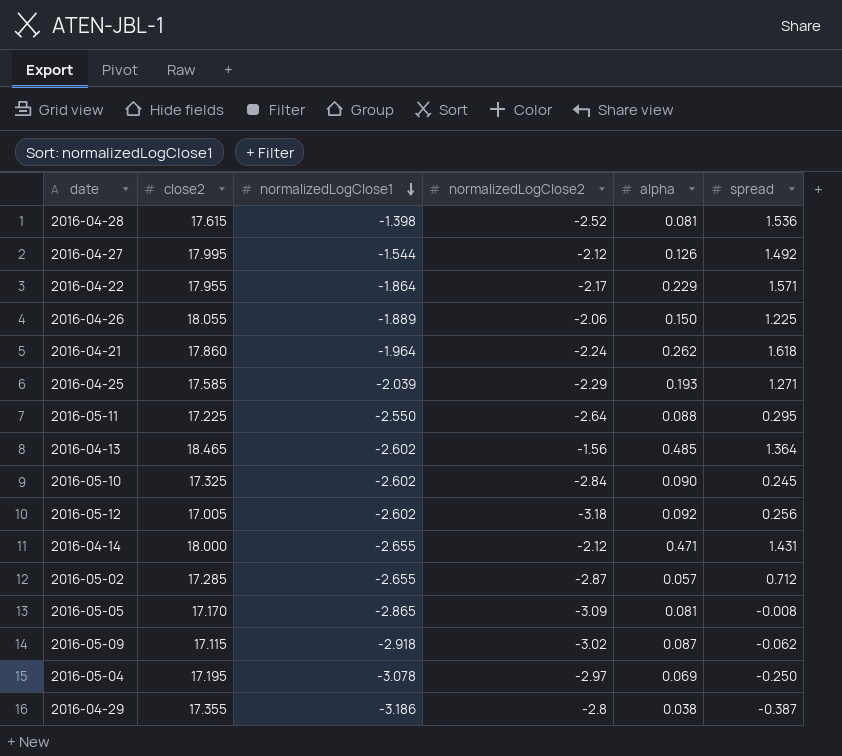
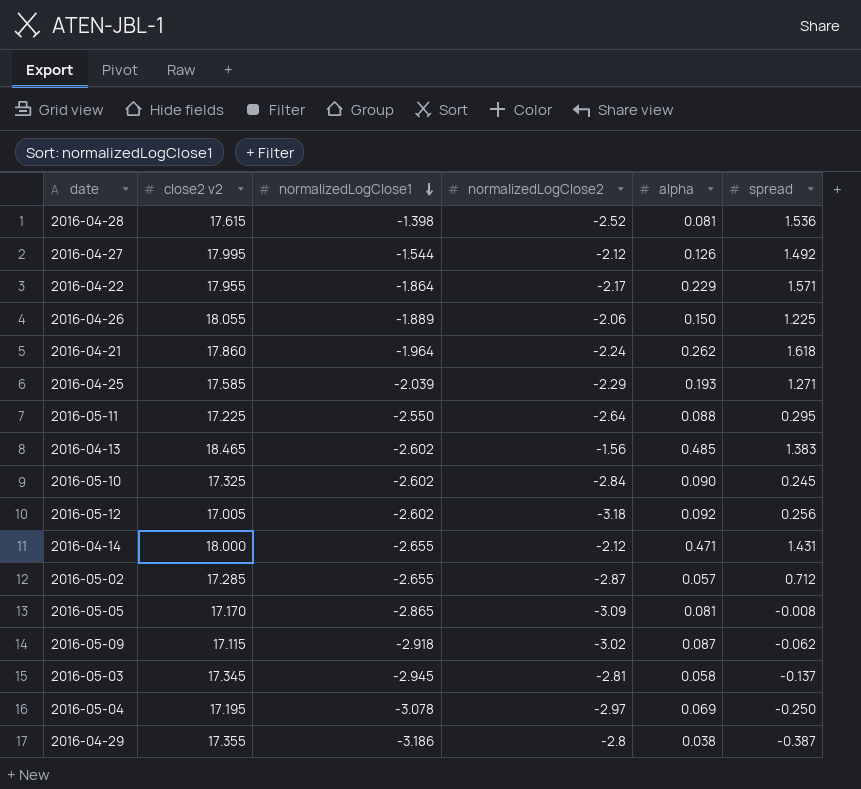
column name: close2 -> close2 v2
2016-04-13 | spread: 1.364 -> 1.383
row 2016-05-03: none -> 17.345 | -2.945 | -2.81 | 0.058 | -0.137

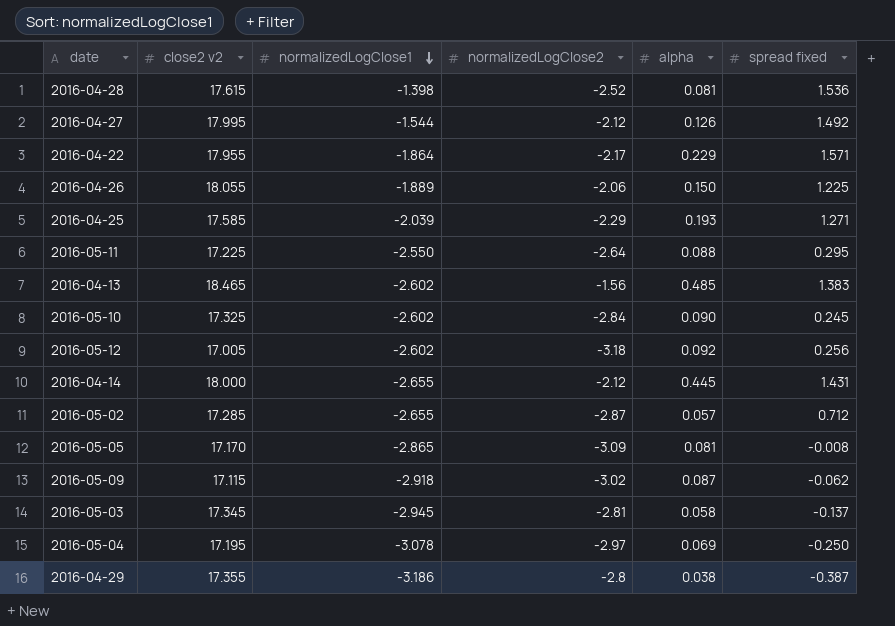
column name: spread -> spread fixed
row 2016-04-21: 17.860 | -1.964 | -2.24 | 0.262 | 1.618 -> none
2016-04-14 | alpha: 0.471 -> 0.445

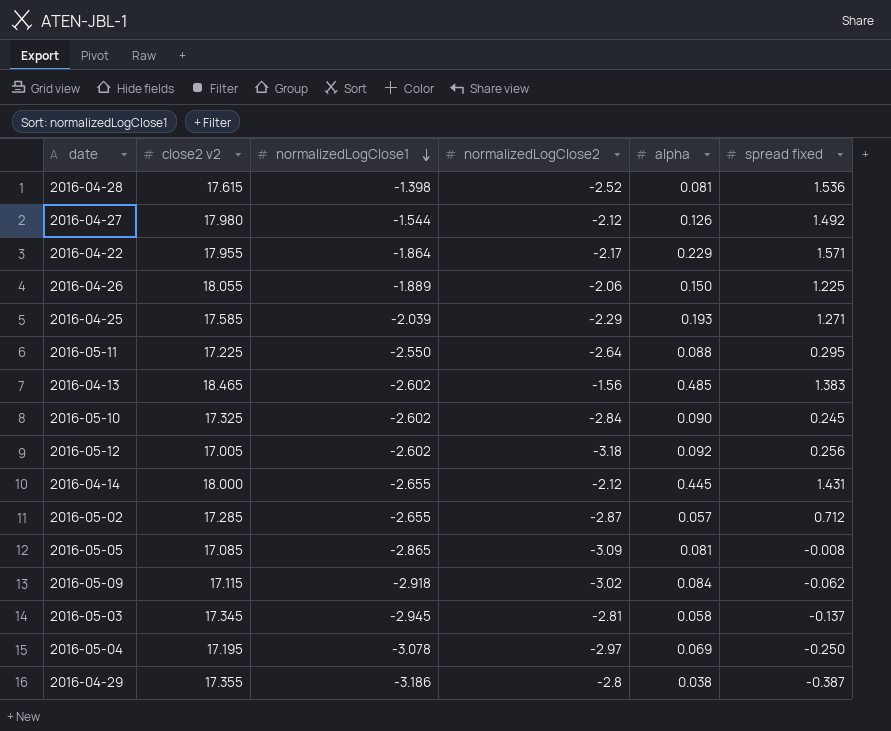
2016-04-27 | close2 v2: 17.995 -> 17.980
2016-05-05 | close2 v2: 17.170 -> 17.085
2016-05-09 | alpha: 0.087 -> 0.084

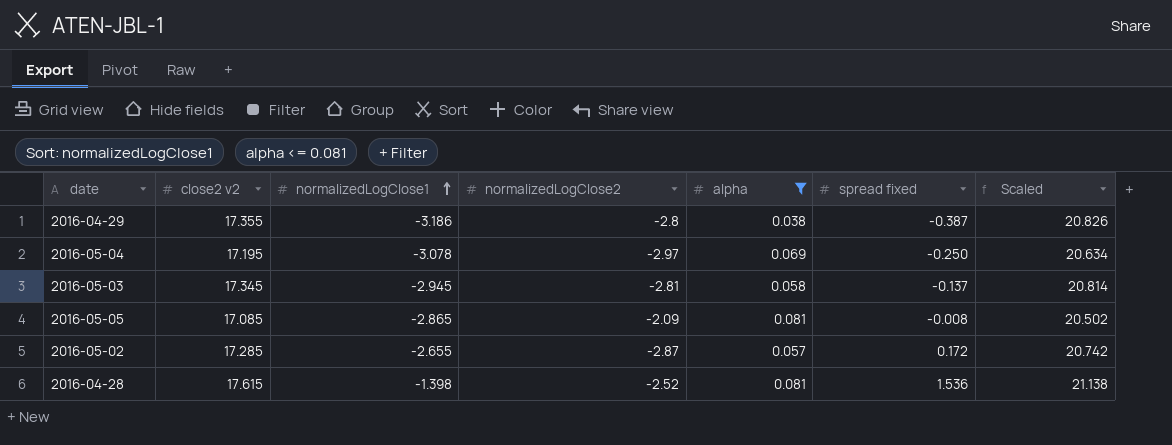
filter: none -> alpha <= 0.081
row order: normalizedLogClose1 descending -> normalizedLogClose1 ascending
column Scaled | formula: none -> [close2 v2] * 1.2
2016-05-05 | normalizedLogClose2: -3.09 -> -2.09
2016-05-02 | spread fixed: 0.712 -> 0.172

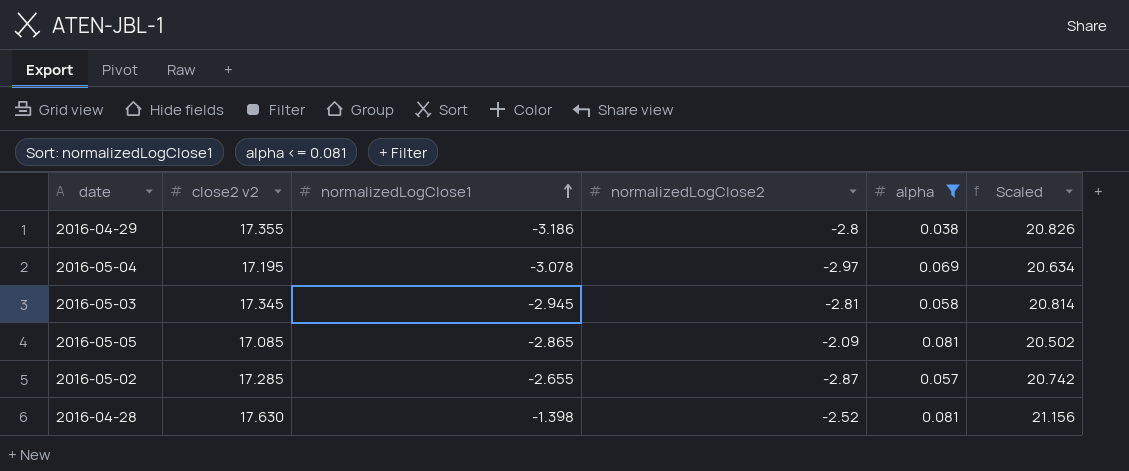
column spread fixed | position: 6 -> none
2016-04-28 | close2 v2: 17.615 -> 17.630
2016-04-28 | Scaled: 21.138 -> 21.156

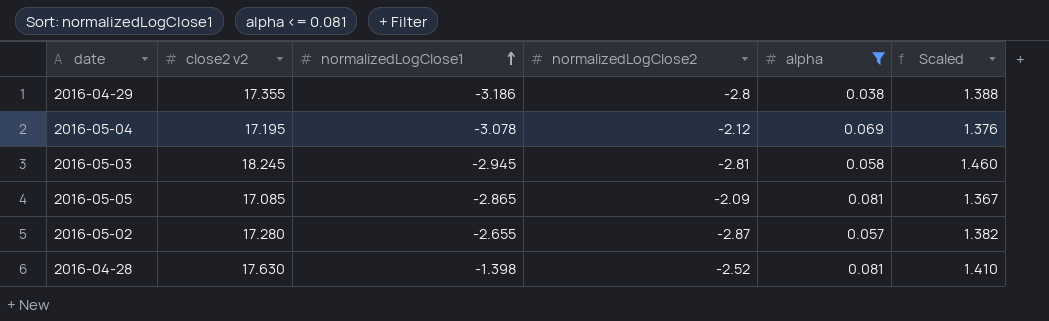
column Scaled | formula: [close2 v2] * 1.2 -> [close2 v2] * 0.08
2016-05-04 | normalizedLogClose2: -2.97 -> -2.12
2016-05-03 | close2 v2: 17.345 -> 18.245
2016-05-02 | close2 v2: 17.285 -> 17.280

